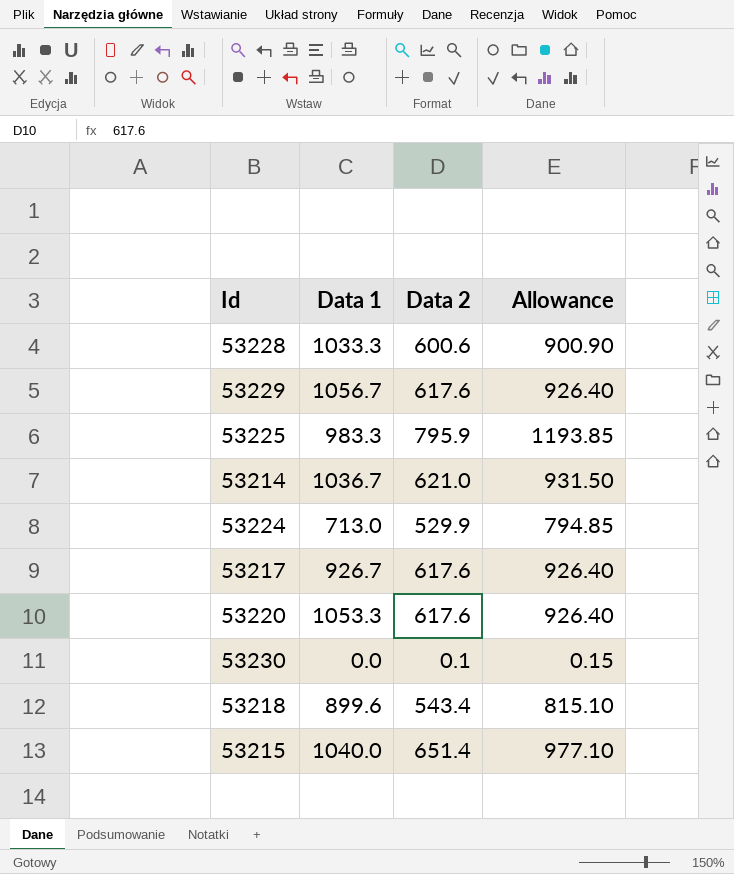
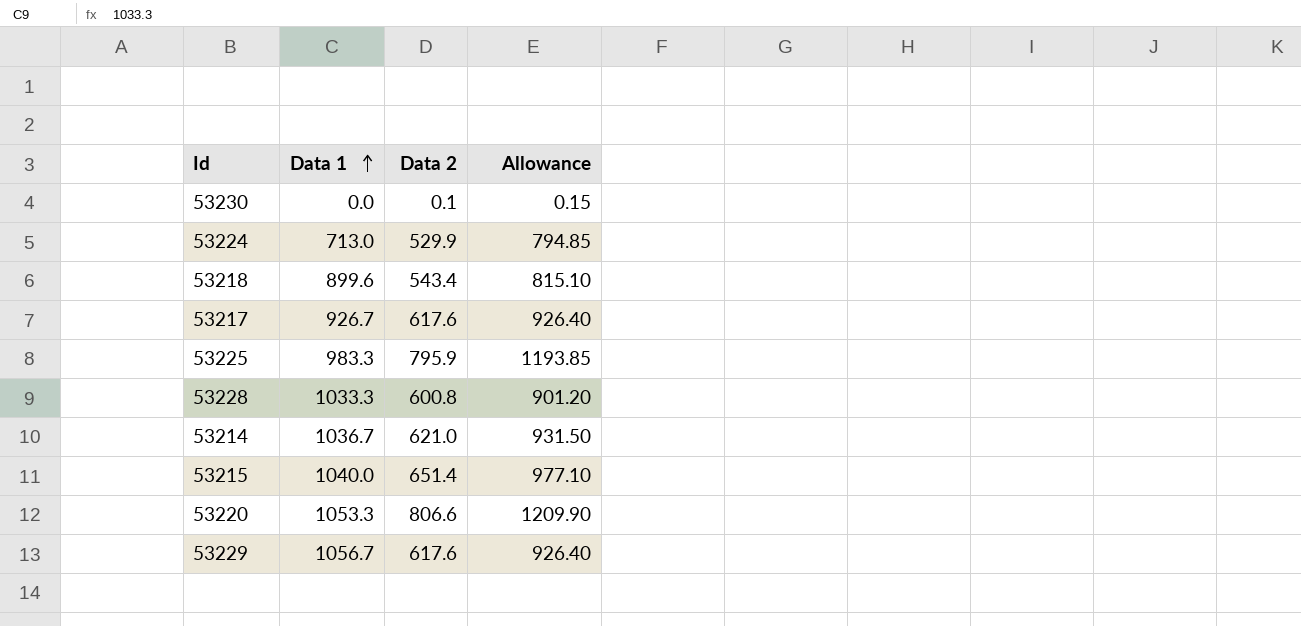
row order: none -> Data 1 ascending
53228 | Data 2: 600.6 -> 600.8
53228 | Allowance: 900.90 -> 901.20
53220 | Data 2: 617.6 -> 806.6
53220 | Allowance: 926.40 -> 1209.90

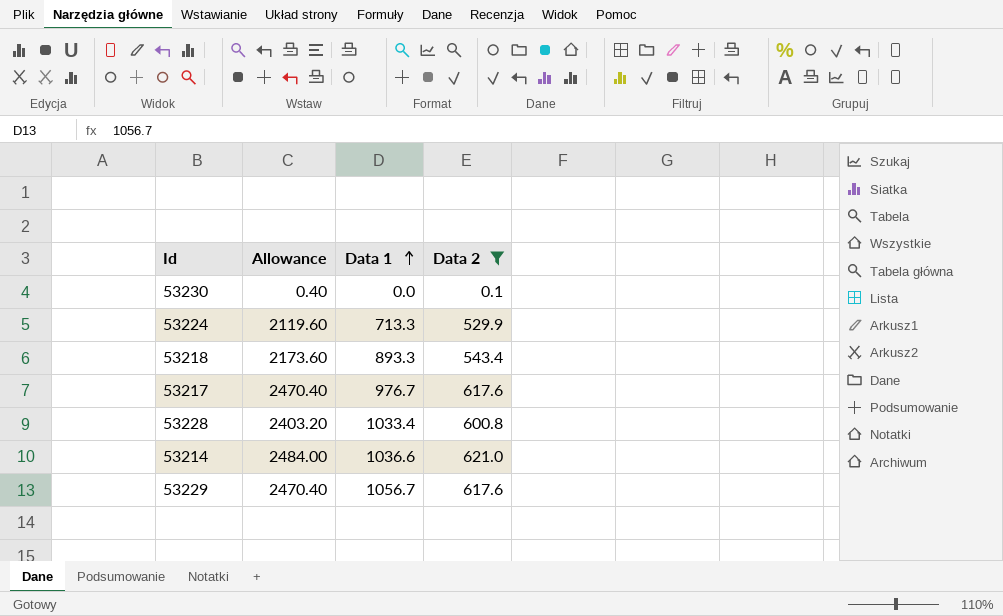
filter: none -> Data 2 <= 621.0
column Allowance | formula: [Data 2] * 1.5 -> [Data 2] * 4
column Allowance | position: 4 -> 2
53224 | Data 1: 713.0 -> 713.3
53218 | Data 1: 899.6 -> 893.3
53217 | Data 1: 926.7 -> 976.7
53228 | Data 1: 1033.3 -> 1033.4
53214 | Data 1: 1036.7 -> 1036.6

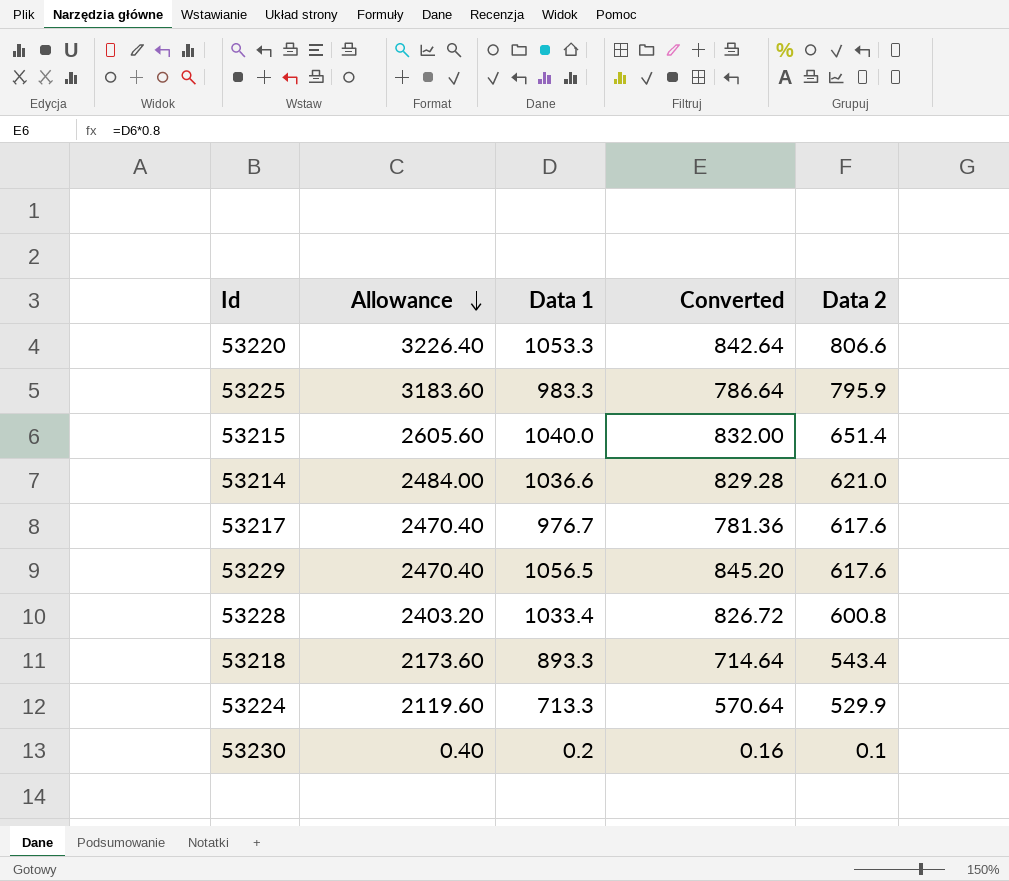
filter: Data 2 <= 621.0 -> none
row order: Data 1 ascending -> Allowance descending
column Converted | formula: none -> [Data 1] * 0.8
53229 | Data 1: 1056.7 -> 1056.5
53230 | Data 1: 0.0 -> 0.2

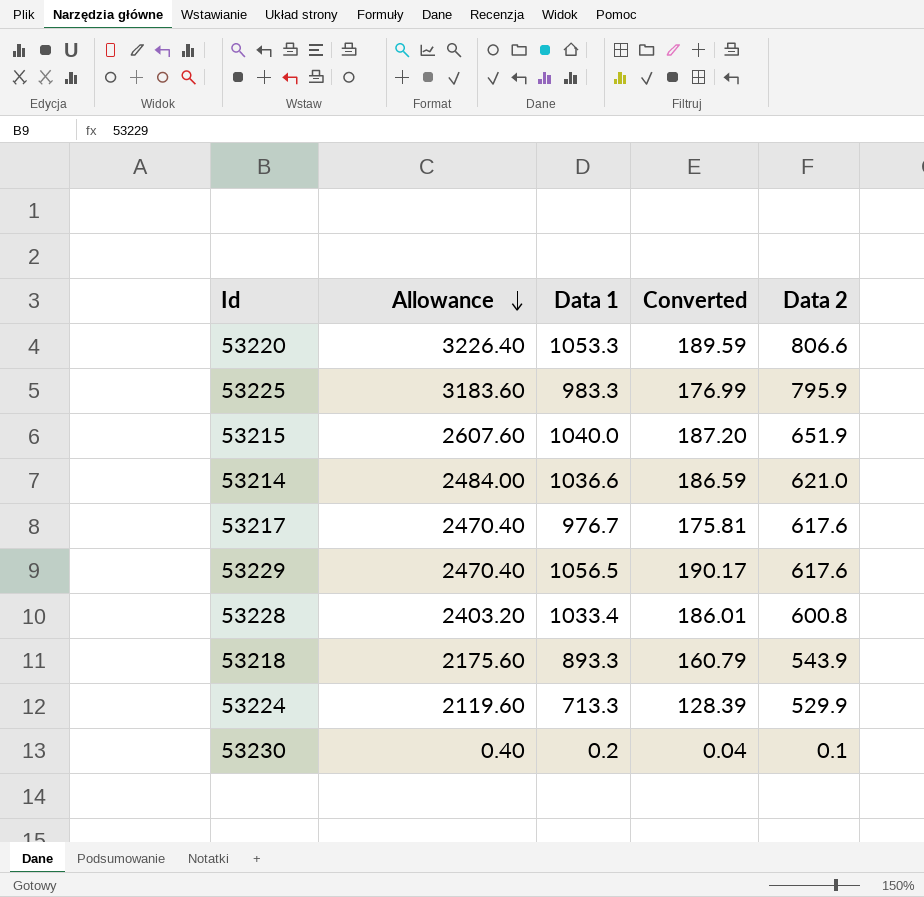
column Converted | formula: [Data 1] * 0.8 -> [Data 1] * 0.18
53215 | Allowance: 2605.60 -> 2607.60
53215 | Data 2: 651.4 -> 651.9
53218 | Allowance: 2173.60 -> 2175.60
53218 | Data 2: 543.4 -> 543.9

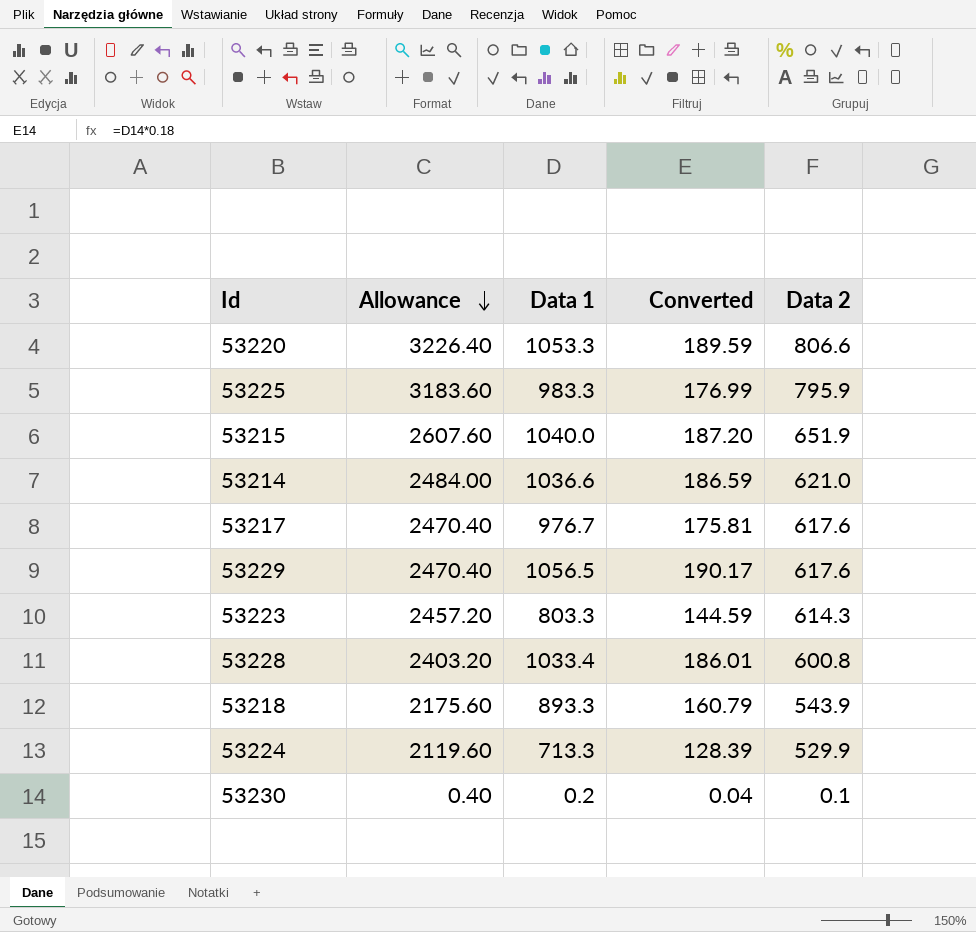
row 53223: none -> 2457.20 | 803.3 | 144.59 | 614.3

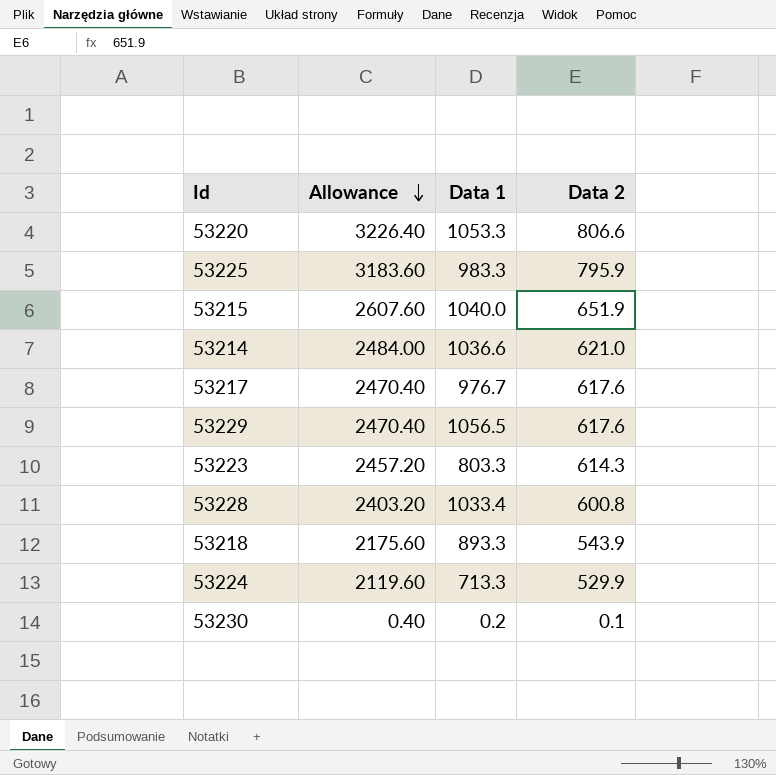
column Converted | formula: [Data 1] * 0.18 -> none

